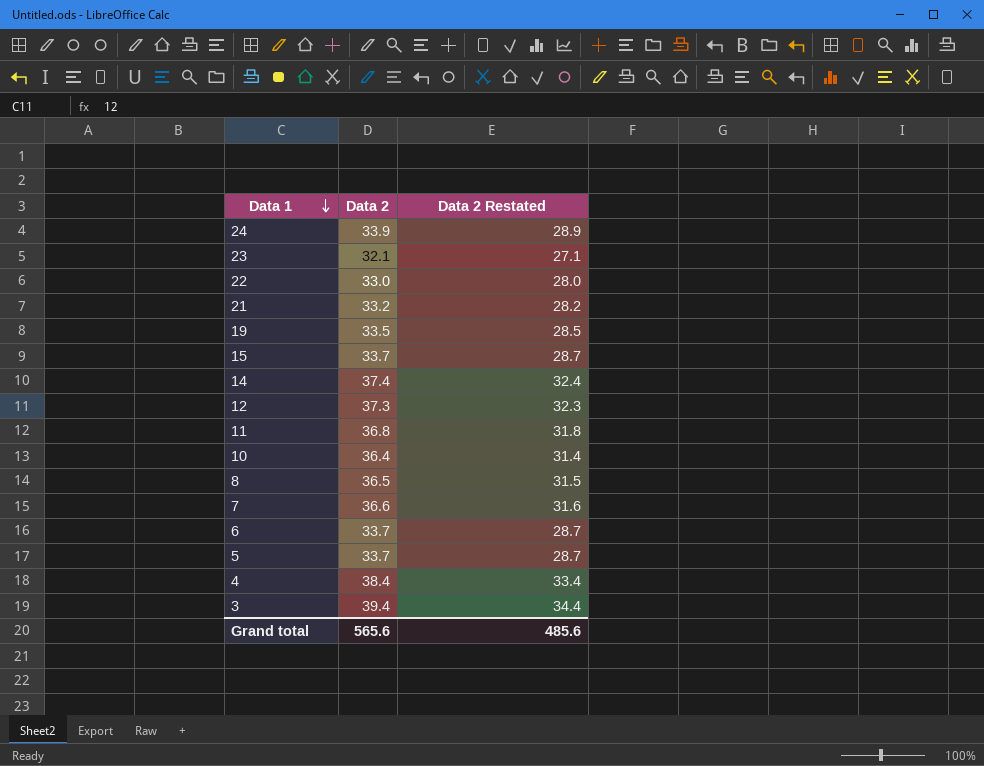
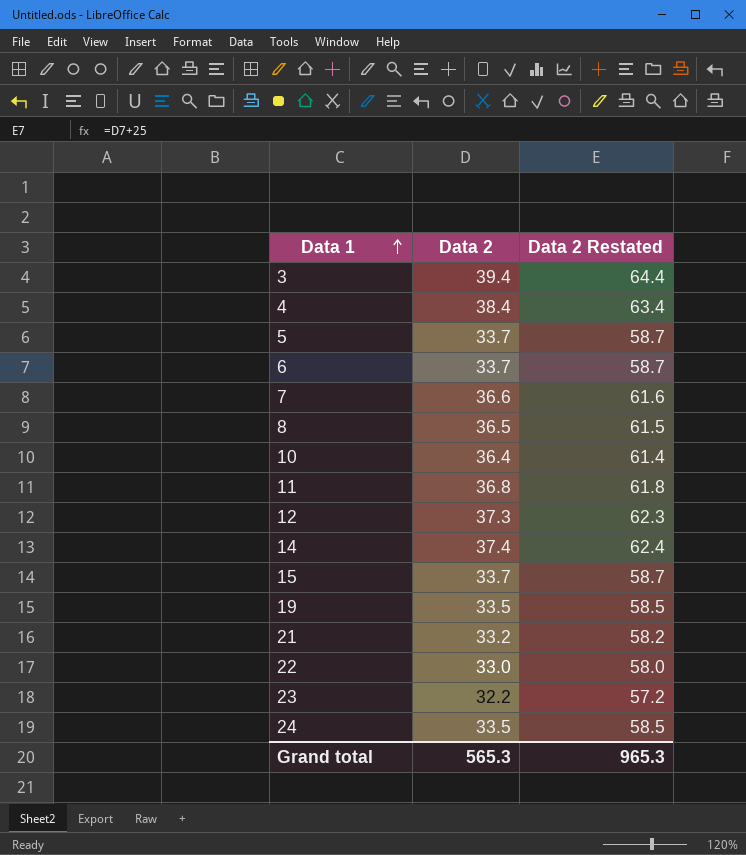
row order: Data 1 descending -> Data 1 ascending
column Data 2 Restated | formula: [Data 2] - 5 -> [Data 2] + 25
23 | Data 2: 32.1 -> 32.2
24 | Data 2: 33.9 -> 33.5
Grand total | Data 2: 565.6 -> 565.3
Grand total | Data 2 Restated: 485.6 -> 965.3

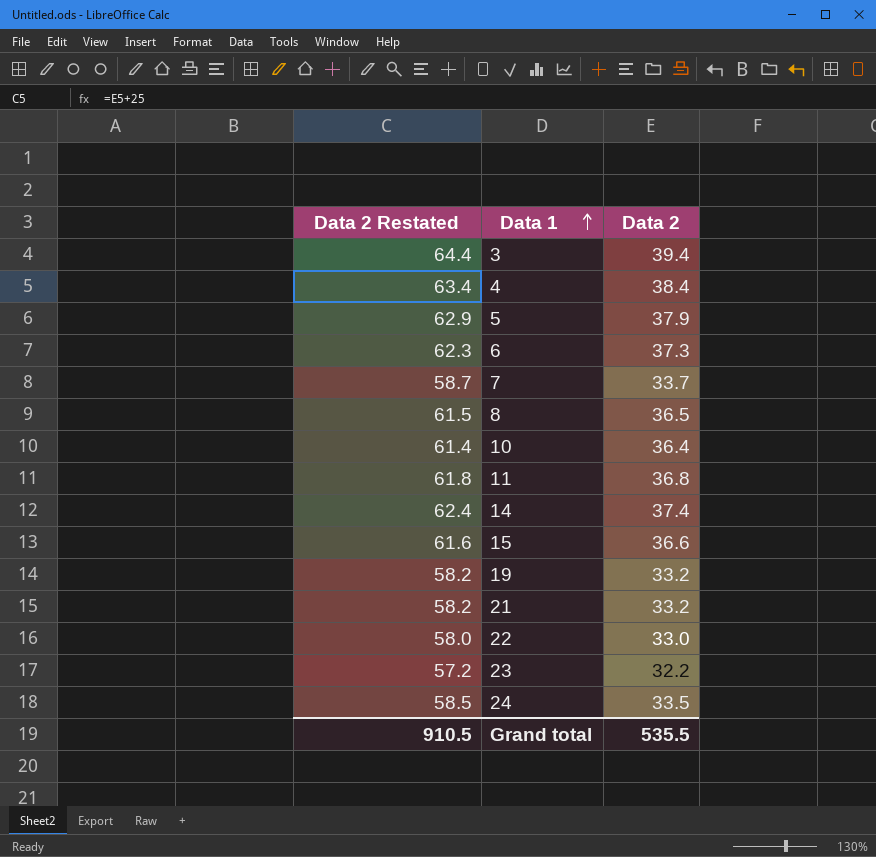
column Data 2 Restated | position: 3 -> 1
row 12: 37.3 | 62.3 -> none
5 | Data 2 Restated: 58.7 -> 62.9
5 | Data 2: 33.7 -> 37.9
6 | Data 2 Restated: 58.7 -> 62.3
6 | Data 2: 33.7 -> 37.3
7 | Data 2 Restated: 61.6 -> 58.7
7 | Data 2: 36.6 -> 33.7
15 | Data 2 Restated: 58.7 -> 61.6
15 | Data 2: 33.7 -> 36.6
19 | Data 2 Restated: 58.5 -> 58.2
19 | Data 2: 33.5 -> 33.2
Grand total | Data 2 Restated: 965.3 -> 910.5
Grand total | Data 2: 565.3 -> 535.5

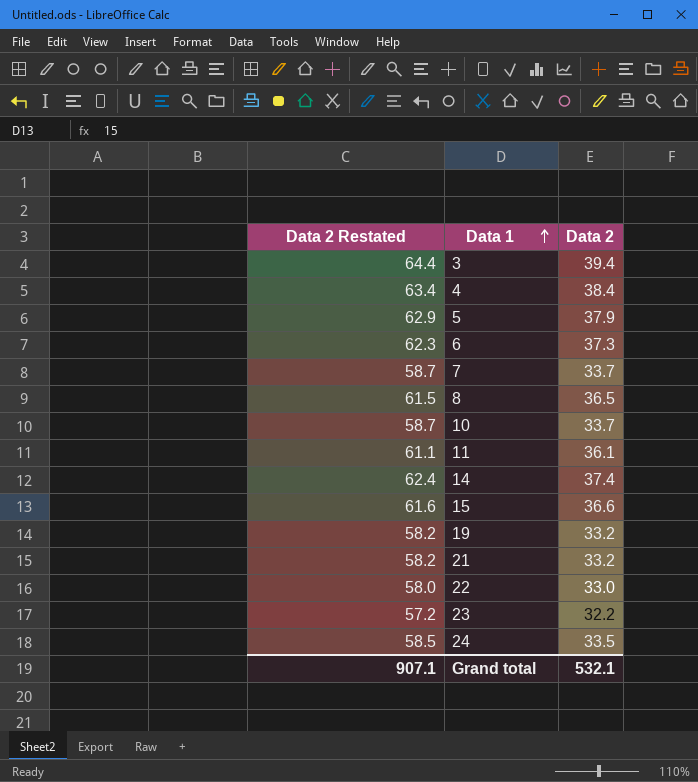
10 | Data 2 Restated: 61.4 -> 58.7
10 | Data 2: 36.4 -> 33.7
11 | Data 2 Restated: 61.8 -> 61.1
11 | Data 2: 36.8 -> 36.1
Grand total | Data 2 Restated: 910.5 -> 907.1
Grand total | Data 2: 535.5 -> 532.1

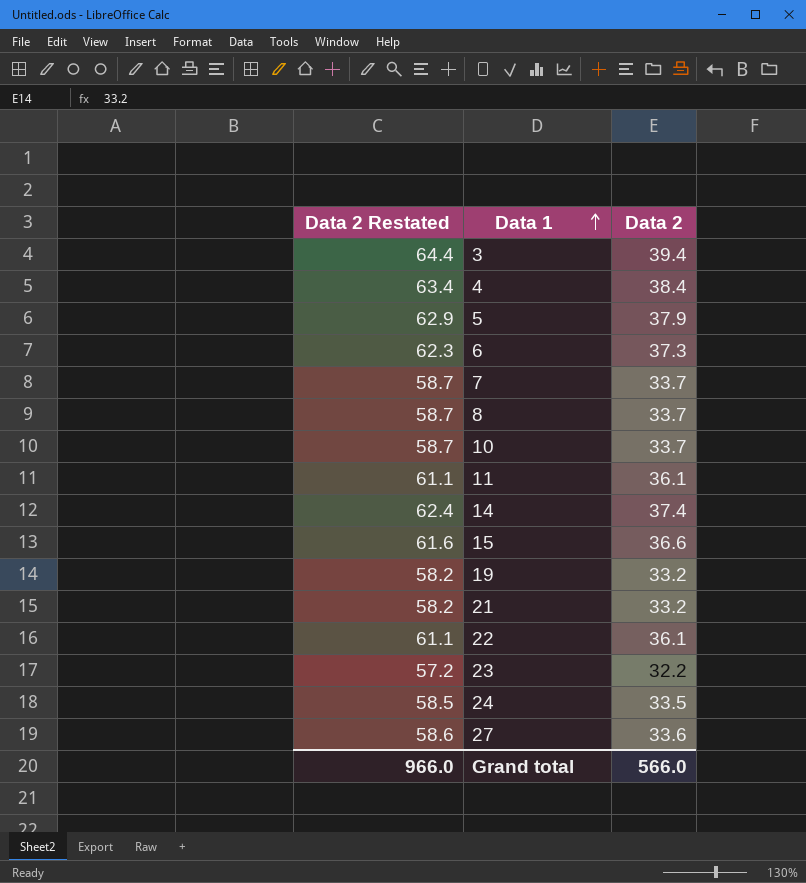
8 | Data 2 Restated: 61.5 -> 58.7
8 | Data 2: 36.5 -> 33.7
22 | Data 2 Restated: 58.0 -> 61.1
22 | Data 2: 33.0 -> 36.1
row 27: none -> 58.6 | 33.6
Grand total | Data 2 Restated: 907.1 -> 966.0
Grand total | Data 2: 532.1 -> 566.0

